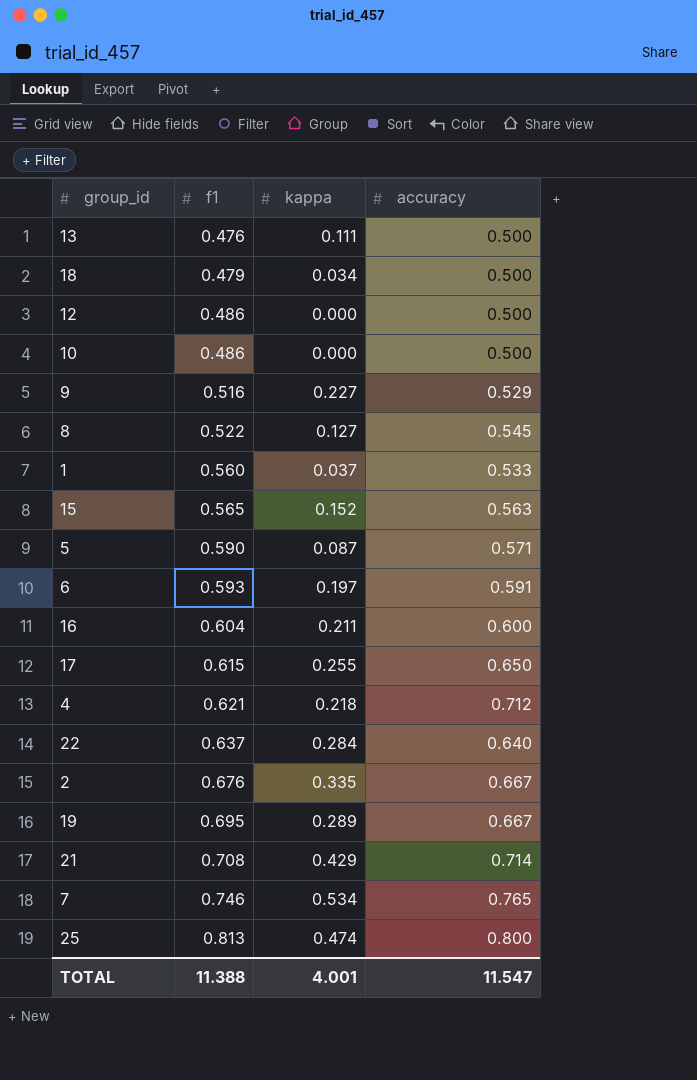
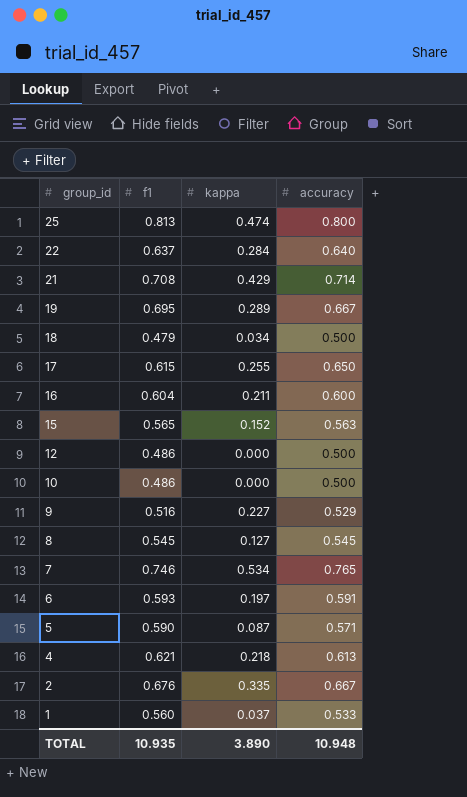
row order: f1 ascending -> group_id descending
row 13: 0.476 | 0.111 | 0.500 -> none
8 | f1: 0.522 -> 0.545
4 | accuracy: 0.712 -> 0.613
TOTAL | f1: 11.388 -> 10.935
TOTAL | kappa: 4.001 -> 3.890
TOTAL | accuracy: 11.547 -> 10.948

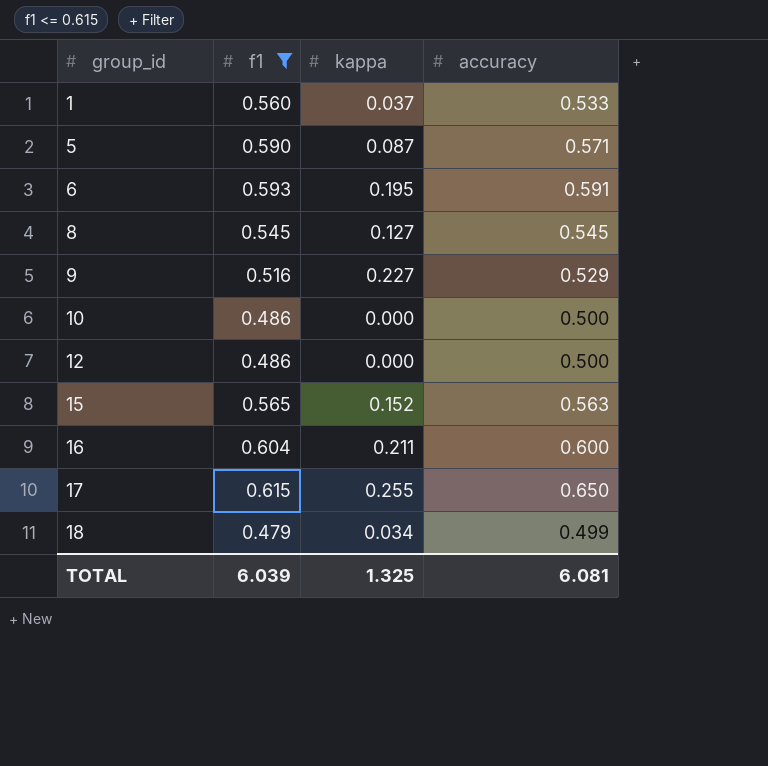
filter: none -> f1 <= 0.615
row order: group_id descending -> group_id ascending
6 | kappa: 0.197 -> 0.195
18 | accuracy: 0.500 -> 0.499
TOTAL | f1: 10.935 -> 6.039
TOTAL | kappa: 3.890 -> 1.325
TOTAL | accuracy: 10.948 -> 6.081

